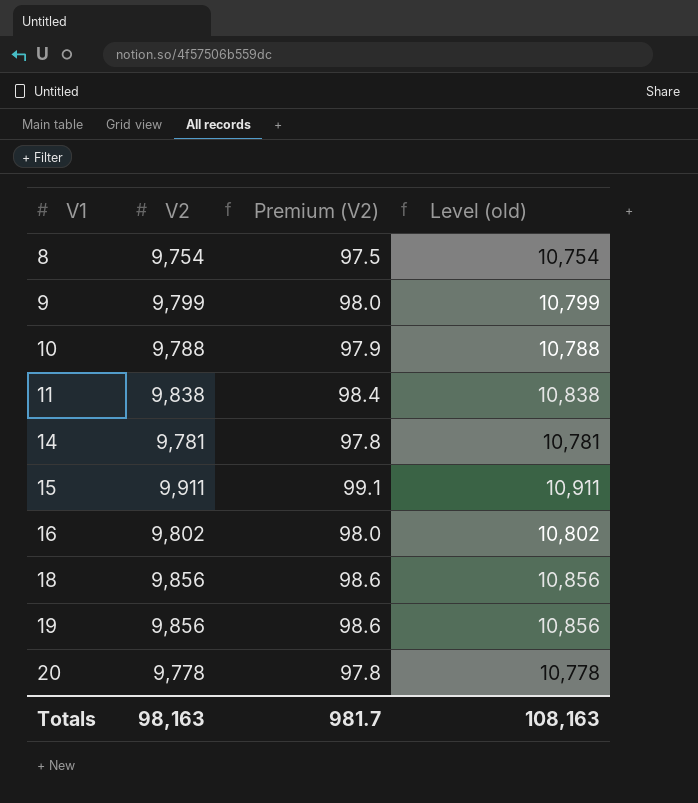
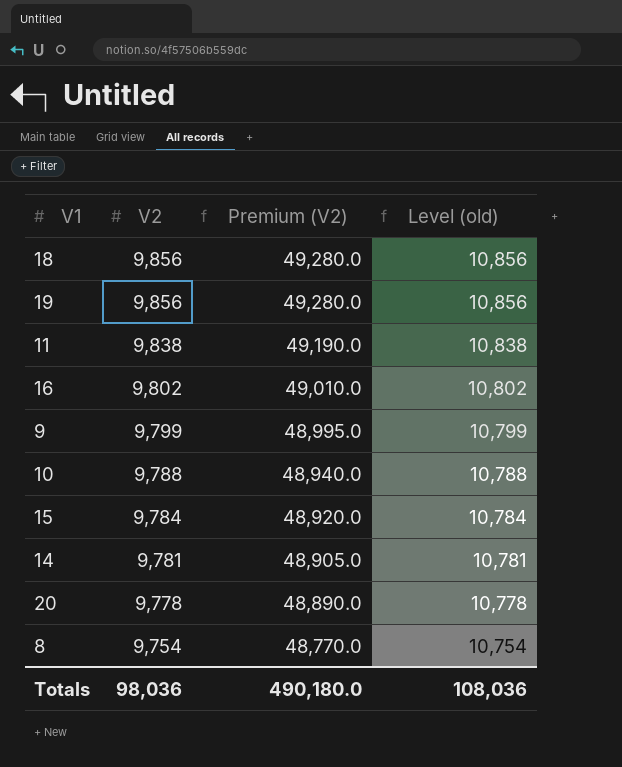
row order: V1 ascending -> V2 descending
column Premium (V2) | formula: [V2] * 0.01 -> [V2] * 5
15 | V2: 9,911 -> 9,784
15 | Level (old): 10,911 -> 10,784
Totals | V2: 98,163 -> 98,036
Totals | Premium (V2): 981.7 -> 490,180.0
Totals | Level (old): 108,163 -> 108,036

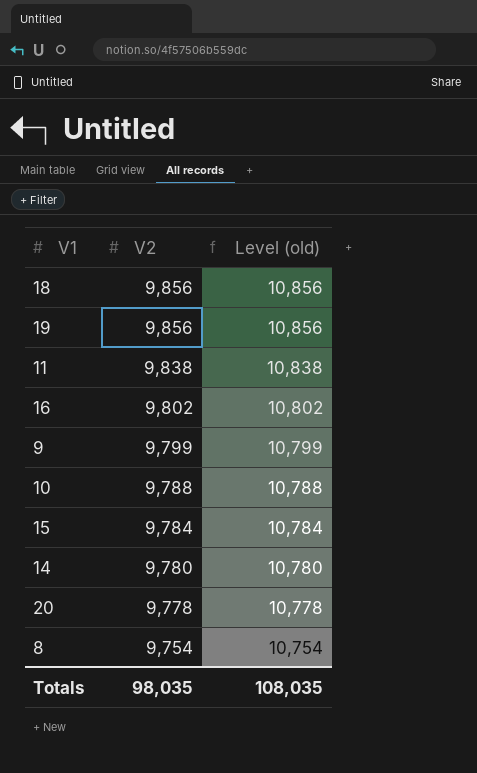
column Premium (V2) | formula: [V2] * 5 -> none
14 | V2: 9,781 -> 9,780
14 | Level (old): 10,781 -> 10,780
Totals | V2: 98,036 -> 98,035
Totals | Level (old): 108,036 -> 108,035

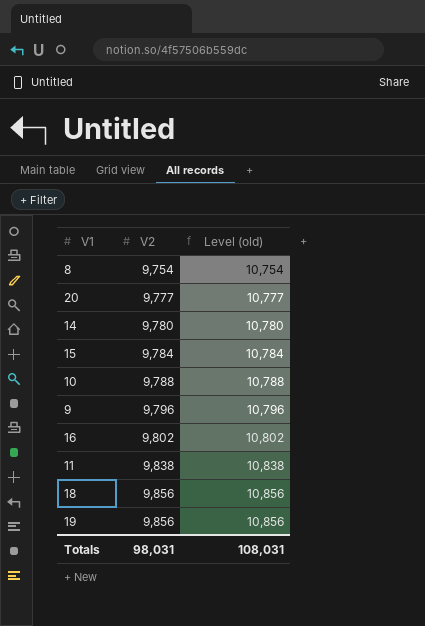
row order: V2 descending -> V2 ascending
20 | V2: 9,778 -> 9,777
20 | Level (old): 10,778 -> 10,777
9 | V2: 9,799 -> 9,796
9 | Level (old): 10,799 -> 10,796
Totals | V2: 98,035 -> 98,031
Totals | Level (old): 108,035 -> 108,031

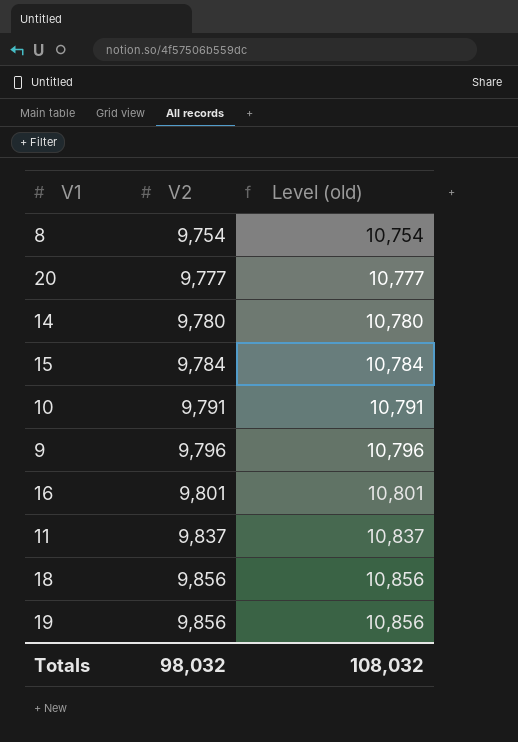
10 | V2: 9,788 -> 9,791
10 | Level (old): 10,788 -> 10,791
16 | V2: 9,802 -> 9,801
16 | Level (old): 10,802 -> 10,801
11 | V2: 9,838 -> 9,837
11 | Level (old): 10,838 -> 10,837
Totals | V2: 98,031 -> 98,032
Totals | Level (old): 108,031 -> 108,032

